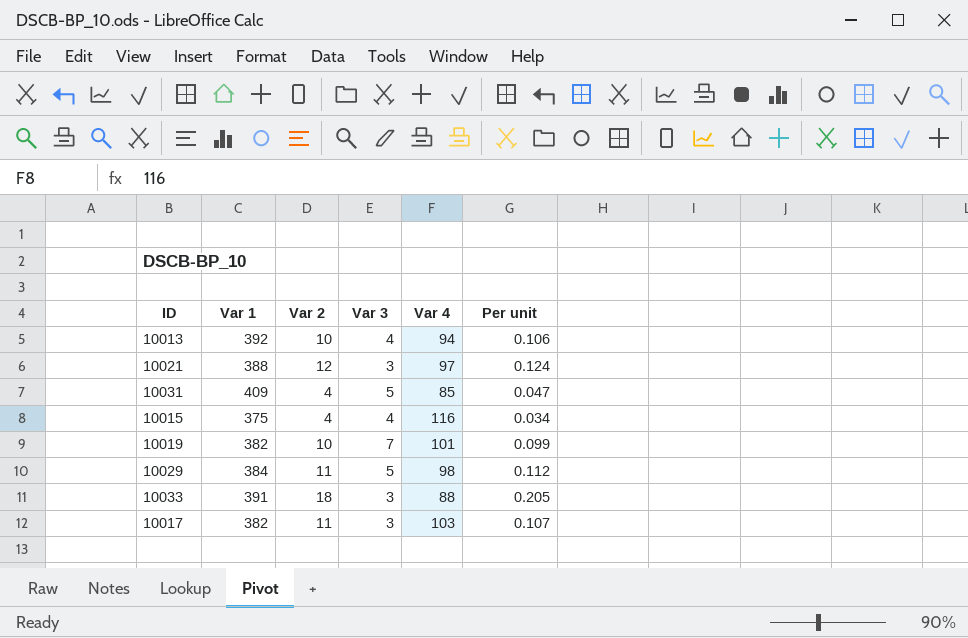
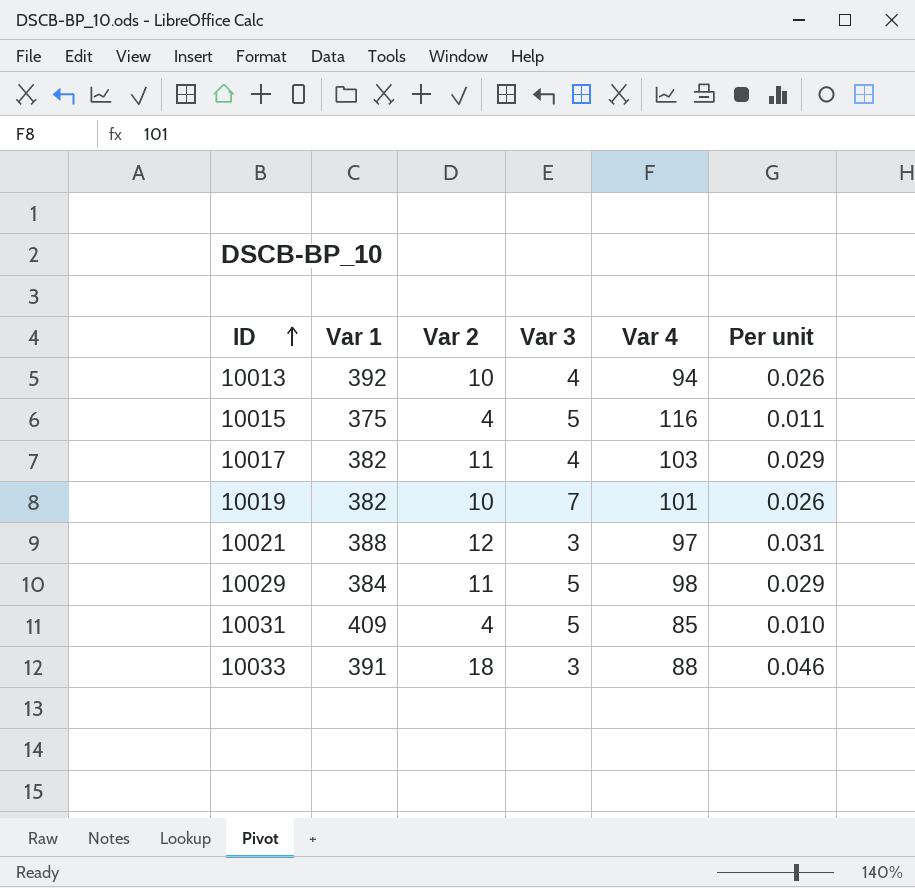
row order: none -> ID ascending
column Per unit | formula: [Var 2] / [Var 4] -> [Var 2] / [Var 1]
10015 | Var 3: 4 -> 5
10017 | Var 3: 3 -> 4

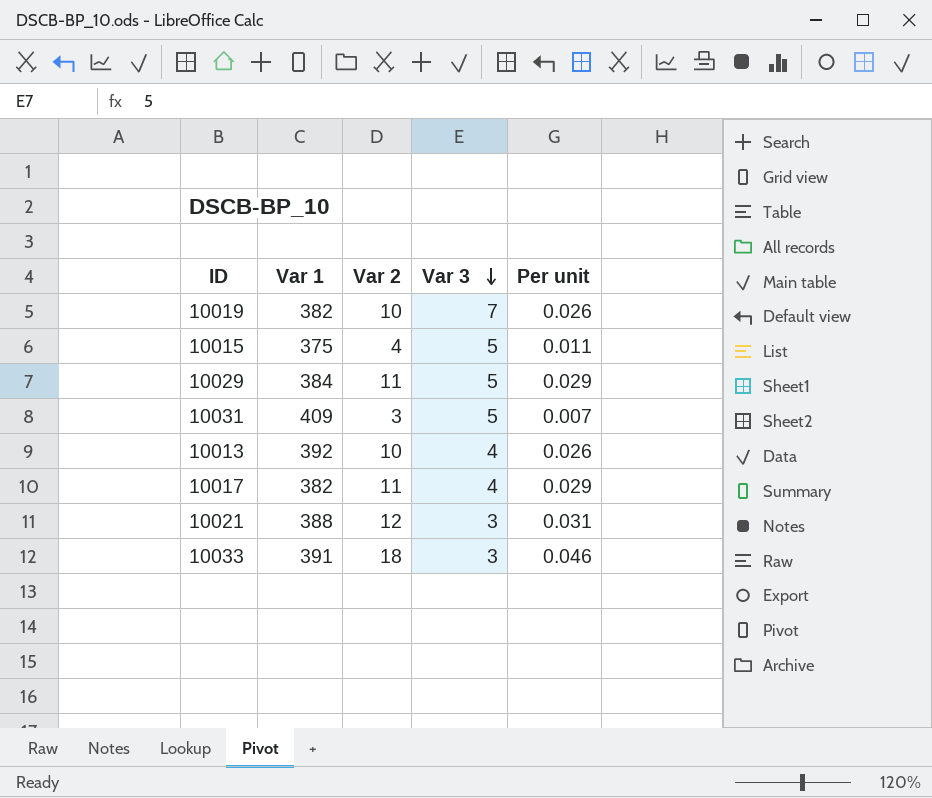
row order: ID ascending -> Var 3 descending
column Var 4 | position: 5 -> none
10031 | Var 2: 4 -> 3
10031 | Per unit: 0.010 -> 0.007

